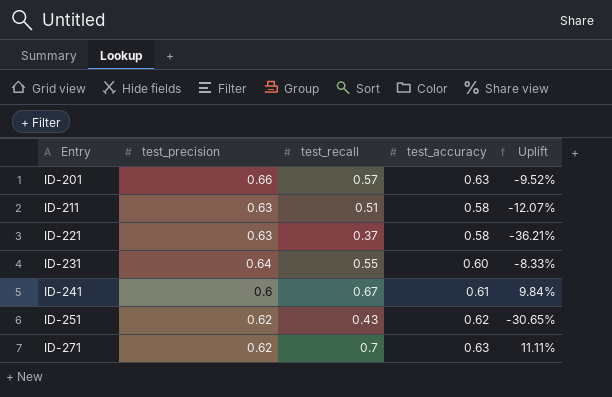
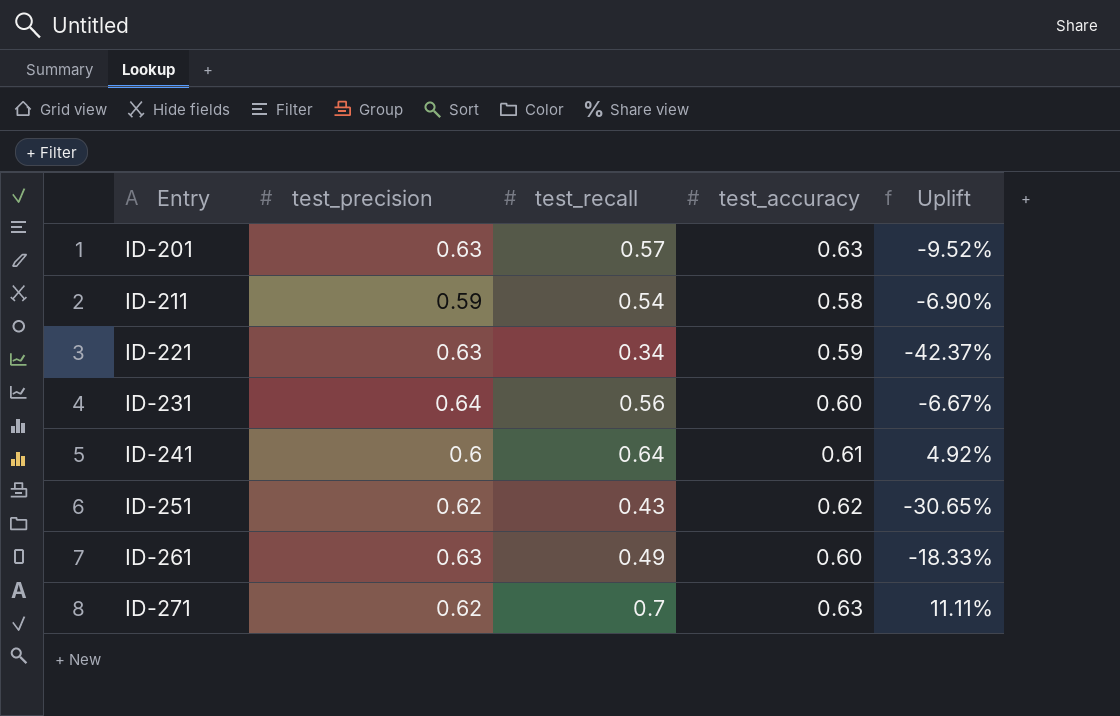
ID-201 | test_precision: 0.66 -> 0.63
ID-211 | test_precision: 0.63 -> 0.59
ID-211 | test_recall: 0.51 -> 0.54
ID-211 | Uplift: -12.07% -> -6.90%
ID-221 | test_recall: 0.37 -> 0.34
ID-221 | test_accuracy: 0.58 -> 0.59
ID-221 | Uplift: -36.21% -> -42.37%
ID-231 | test_recall: 0.55 -> 0.56
ID-231 | Uplift: -8.33% -> -6.67%
ID-241 | test_recall: 0.67 -> 0.64
ID-241 | Uplift: 9.84% -> 4.92%
row ID-261: none -> 0.63 | 0.49 | 0.60 | -18.33%

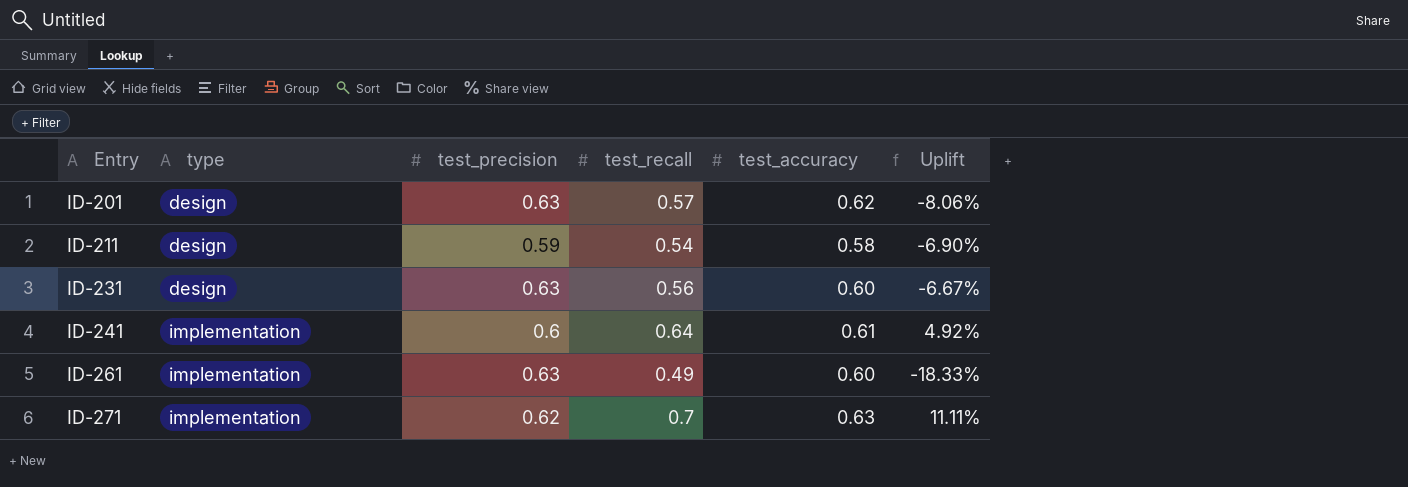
column type | position: none -> 2
row ID-221: 0.63 | 0.34 | 0.59 | -42.37% -> none
row ID-251: 0.62 | 0.43 | 0.62 | -30.65% -> none
ID-201 | test_accuracy: 0.63 -> 0.62
ID-201 | Uplift: -9.52% -> -8.06%
ID-231 | test_precision: 0.64 -> 0.63

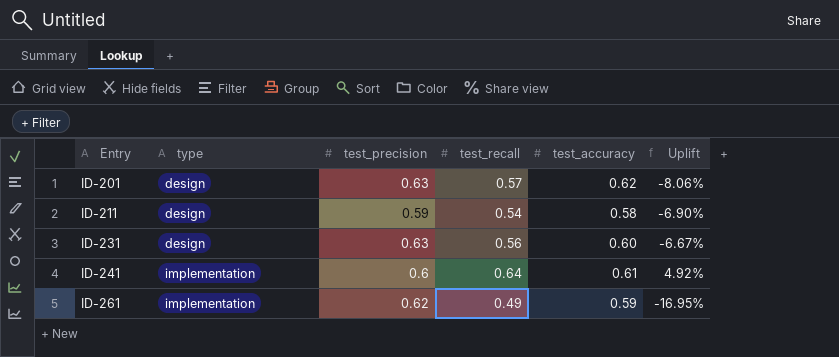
row ID-271: implementation | 0.62 | 0.7 | 0.63 | 11.11% -> none
ID-261 | test_precision: 0.63 -> 0.62
ID-261 | test_accuracy: 0.60 -> 0.59
ID-261 | Uplift: -18.33% -> -16.95%

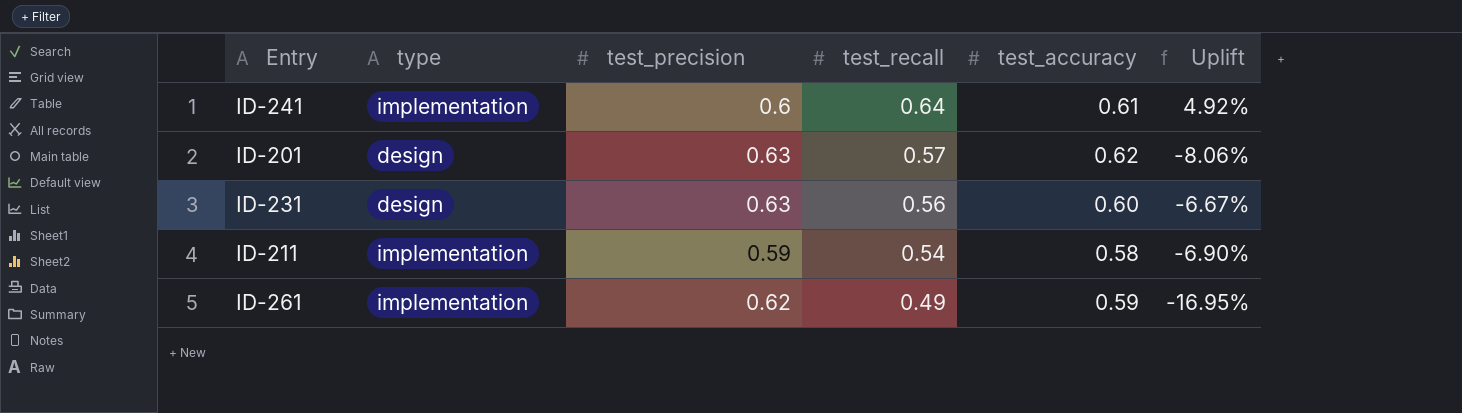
row order: Entry ascending -> test_recall descending
ID-211 | type: design -> implementation

